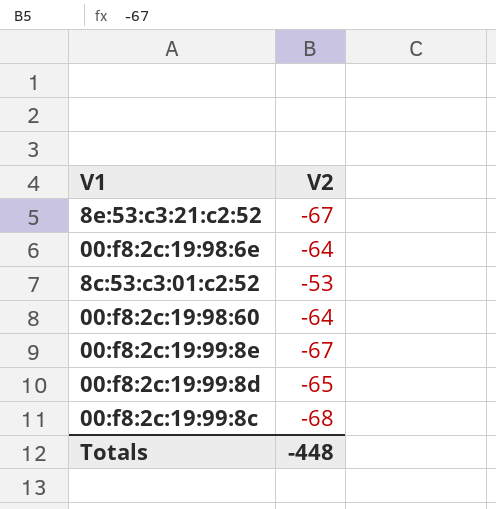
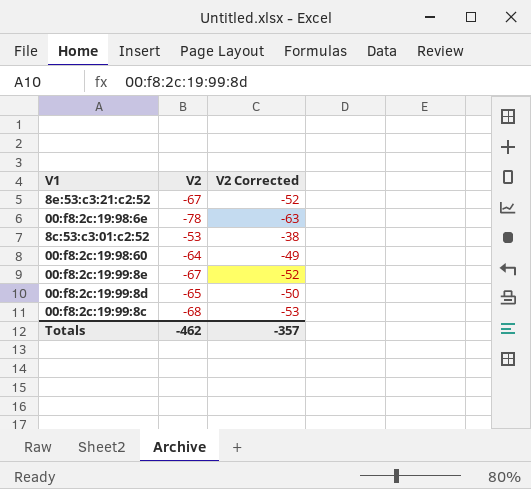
column V2 Corrected | formula: none -> [V2] + 15
00:f8:2c:19:98:6e | V2: -64 -> -78
Totals | V2: -448 -> -462

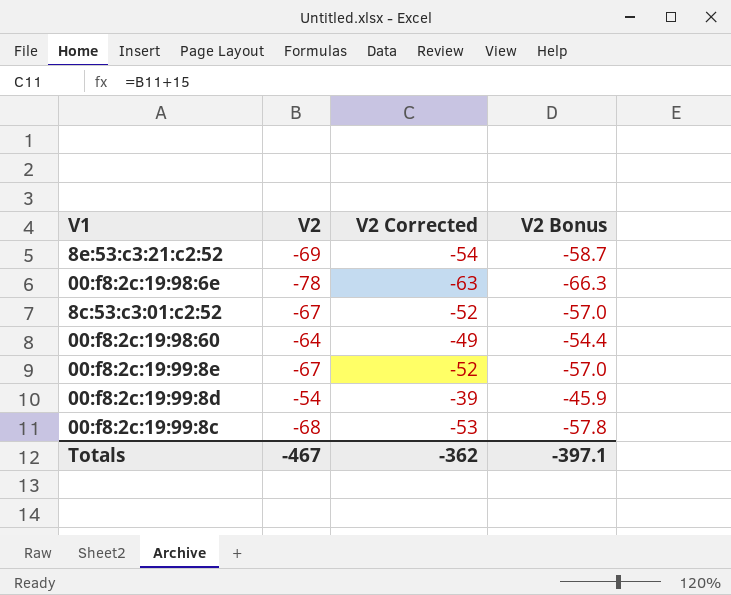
column V2 Bonus | formula: none -> [V2] * 0.85
8e:53:c3:21:c2:52 | V2: -67 -> -69
8e:53:c3:21:c2:52 | V2 Corrected: -52 -> -54
8c:53:c3:01:c2:52 | V2: -53 -> -67
8c:53:c3:01:c2:52 | V2 Corrected: -38 -> -52
00:f8:2c:19:99:8d | V2: -65 -> -54
00:f8:2c:19:99:8d | V2 Corrected: -50 -> -39
Totals | V2: -462 -> -467
Totals | V2 Corrected: -357 -> -362

